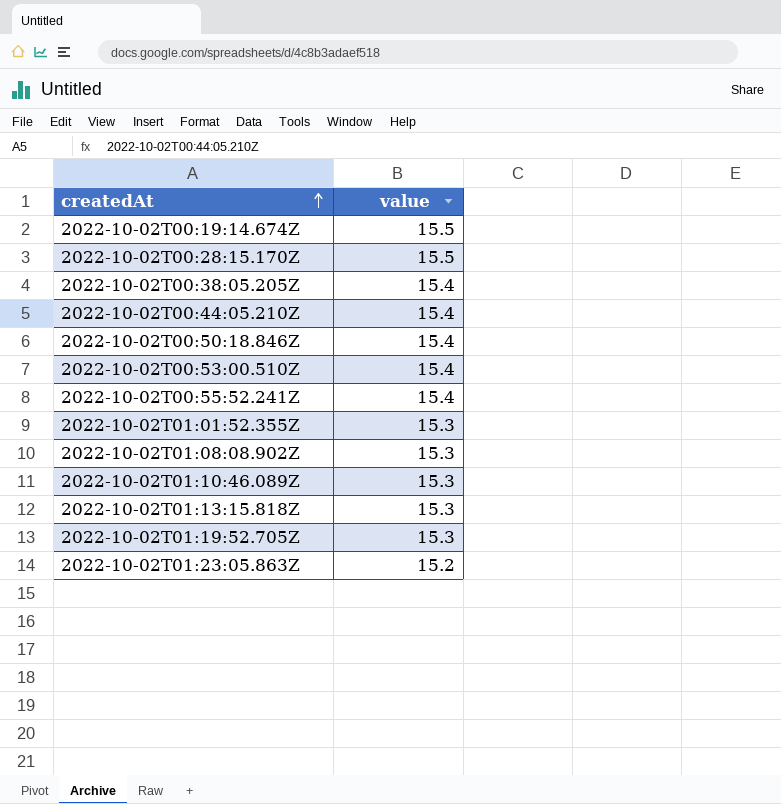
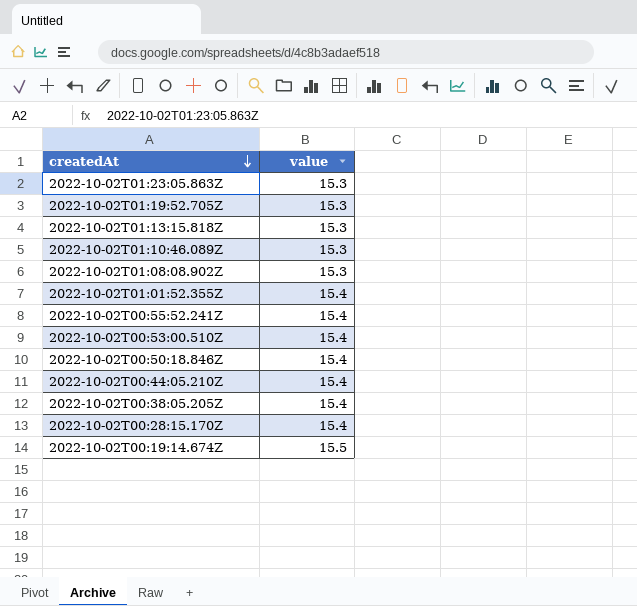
row order: createdAt ascending -> createdAt descending
2022-10-02T01:23:05.863Z | value: 15.2 -> 15.3
2022-10-02T01:01:52.355Z | value: 15.3 -> 15.4
2022-10-02T00:28:15.170Z | value: 15.5 -> 15.4

